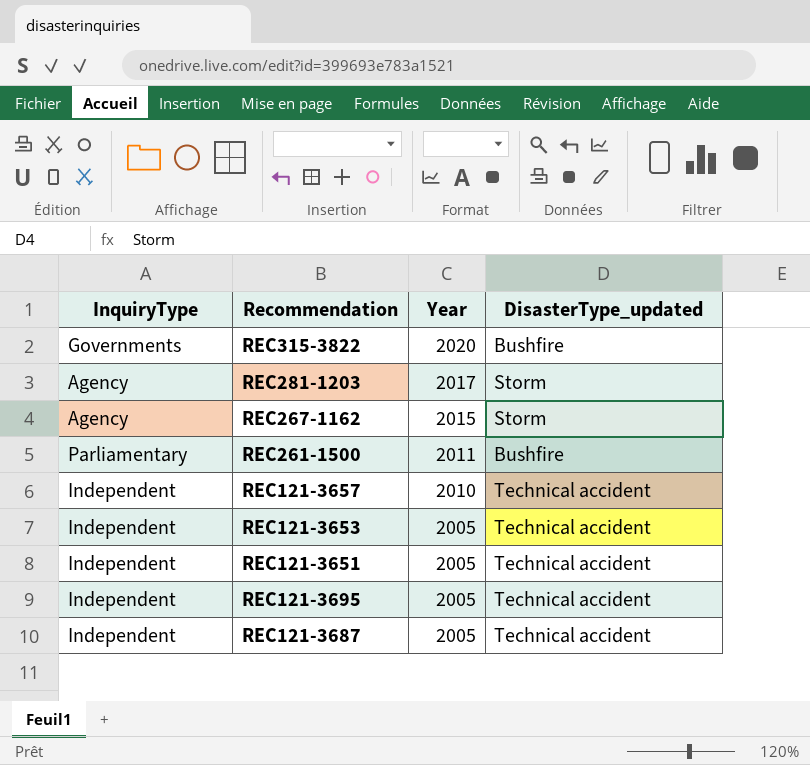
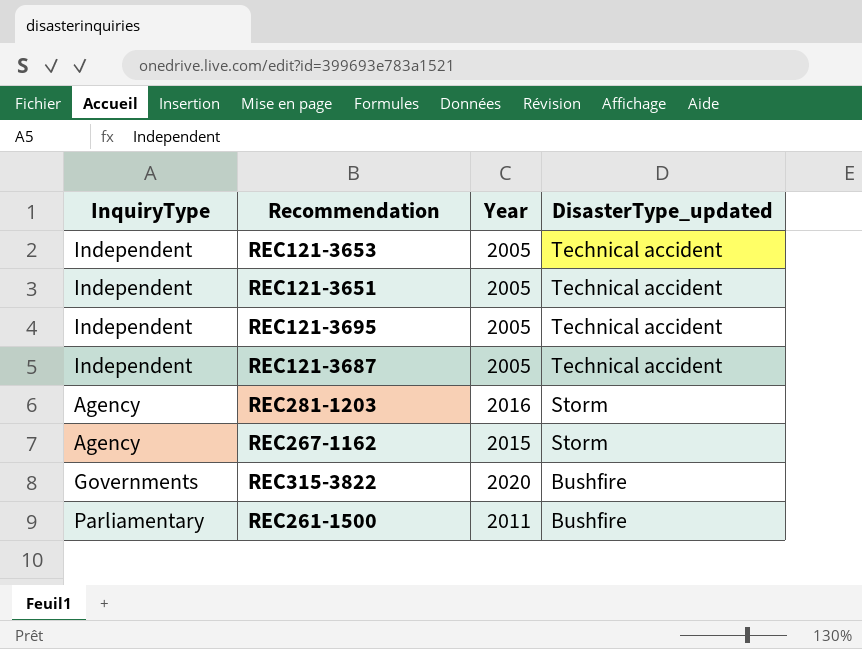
row order: Year descending -> DisasterType_updated descending
row REC121-3657: Independent | 2010 | Technical accident -> none
REC281-1203 | Year: 2017 -> 2016

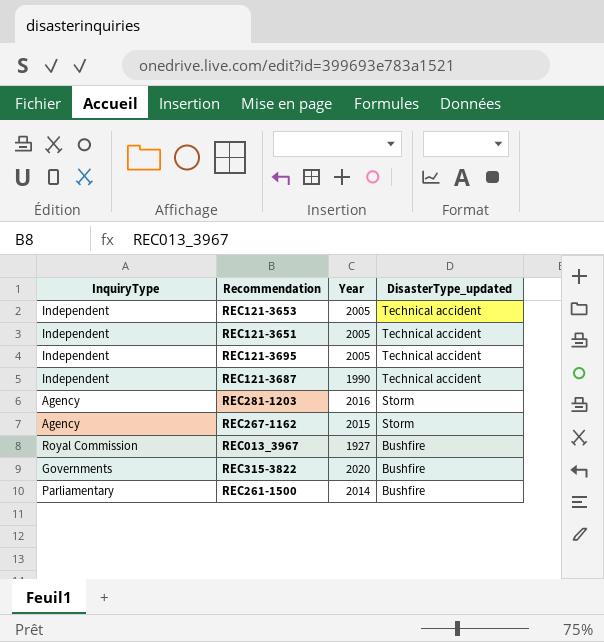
REC121-3687 | Year: 2005 -> 1990
row REC013_3967: none -> Royal Commission | 1927 | Bushfire
REC261-1500 | Year: 2011 -> 2014

